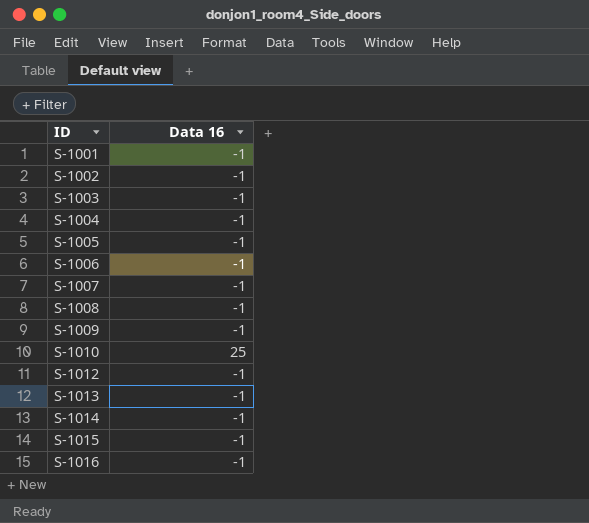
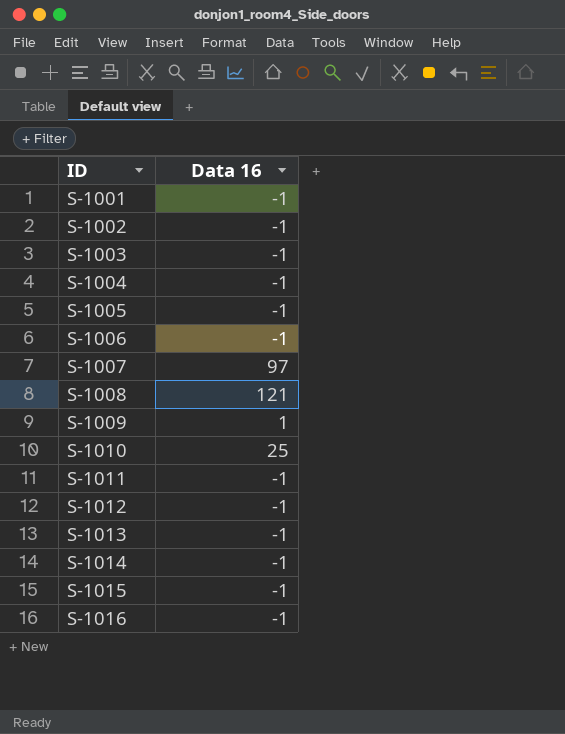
S-1007 | Data 16: -1 -> 97
S-1008 | Data 16: -1 -> 121
S-1009 | Data 16: -1 -> 1
row S-1011: none -> -1

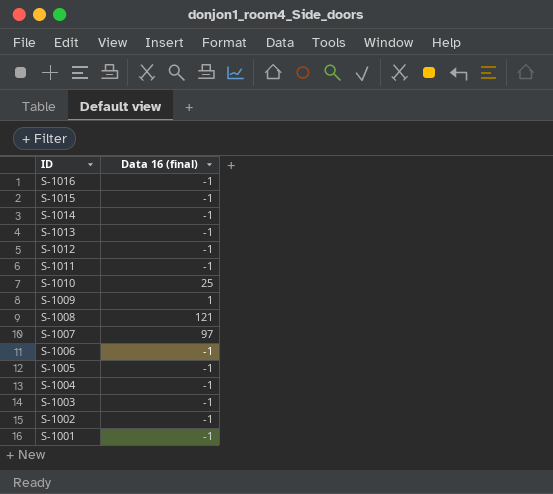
row order: ID ascending -> ID descending
column name: Data 16 -> Data 16 (final)

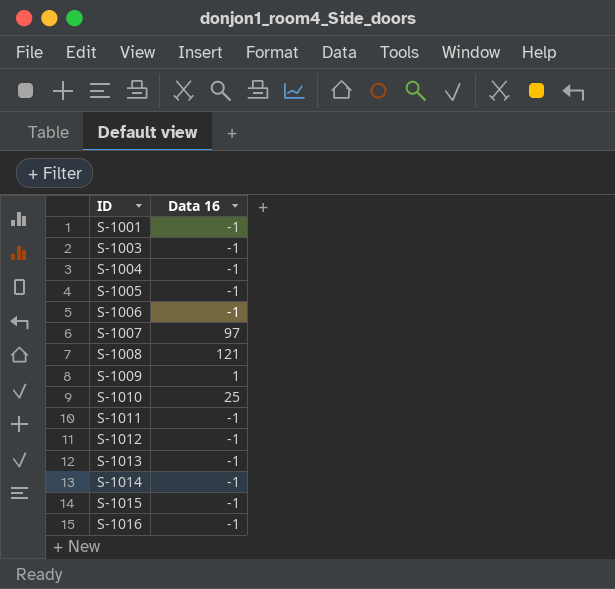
row order: ID descending -> ID ascending
column name: Data 16 (final) -> Data 16
row S-1002: -1 -> none

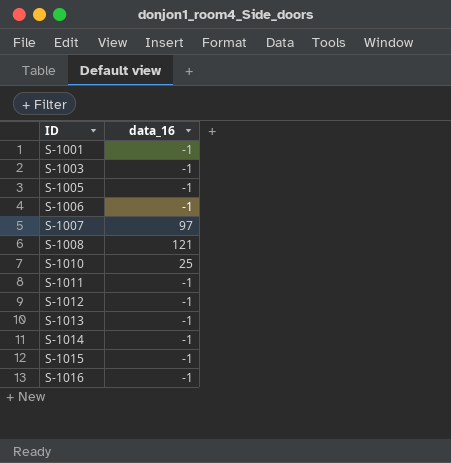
column name: Data 16 -> data_16
row S-1004: -1 -> none
row S-1009: 1 -> none

